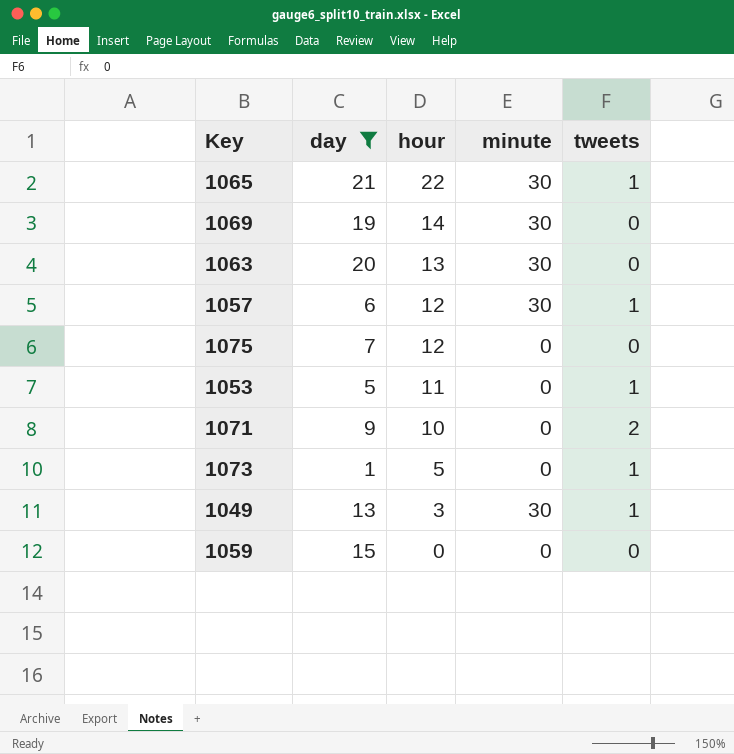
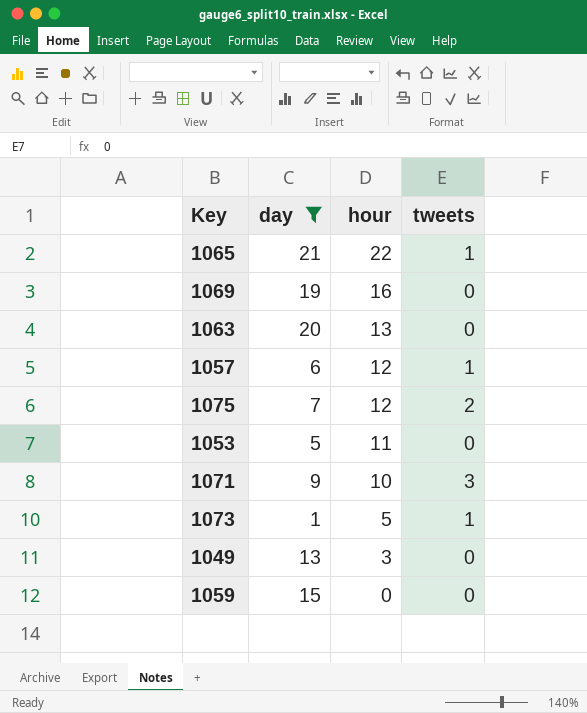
column minute | position: 4 -> none
1069 | hour: 14 -> 16
1075 | tweets: 0 -> 2
1053 | tweets: 1 -> 0
1071 | tweets: 2 -> 3
1049 | tweets: 1 -> 0

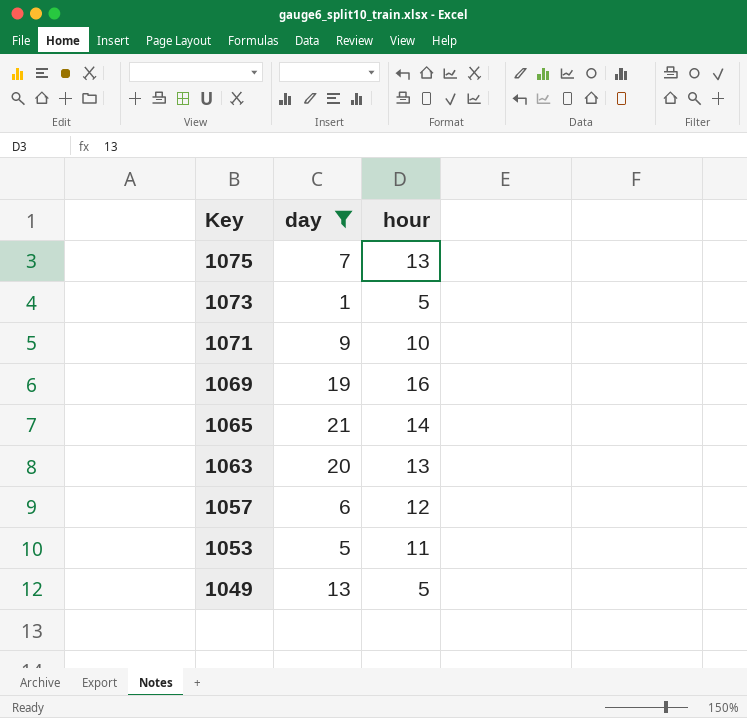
row order: hour descending -> Key descending
column tweets | position: 4 -> none
row 1059: 15 | 0 | 0 -> none
1075 | hour: 12 -> 13
1065 | hour: 22 -> 14
1049 | hour: 3 -> 5

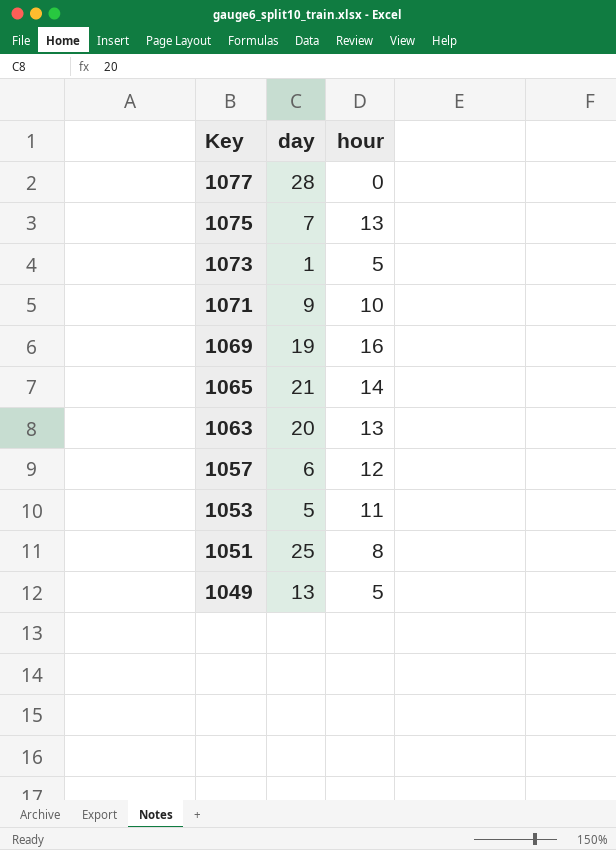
filter: day <= 21 -> none

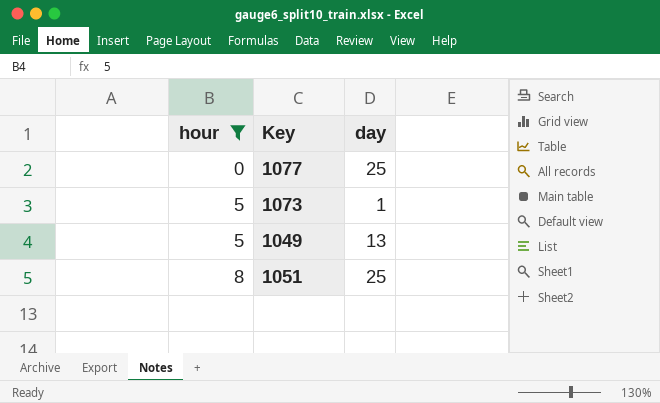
filter: none -> hour <= 8
row order: Key descending -> hour ascending
column hour | position: 3 -> 1
1077 | day: 28 -> 25

